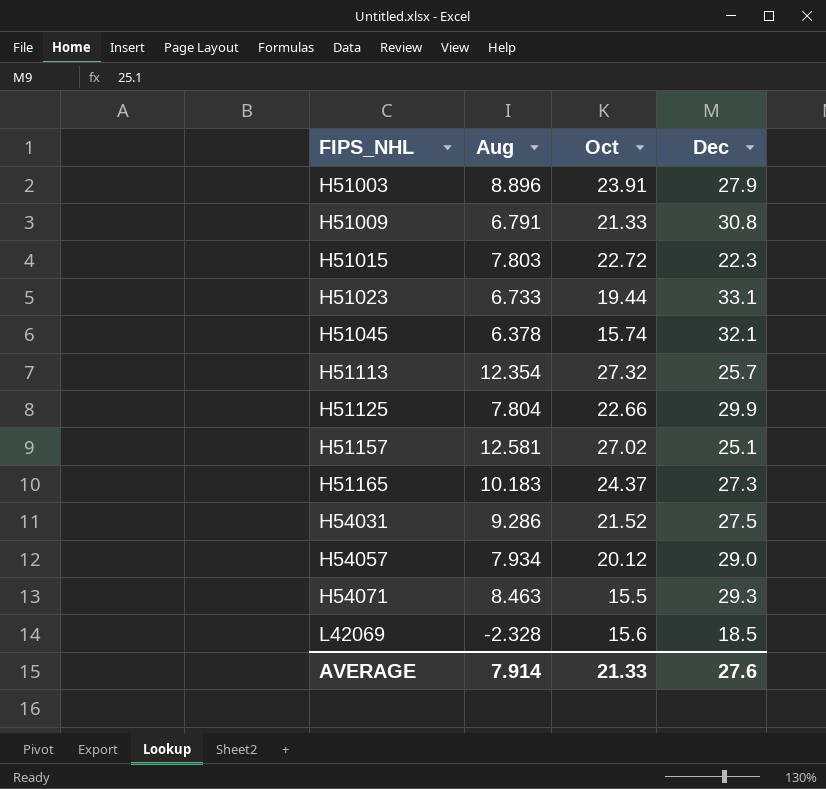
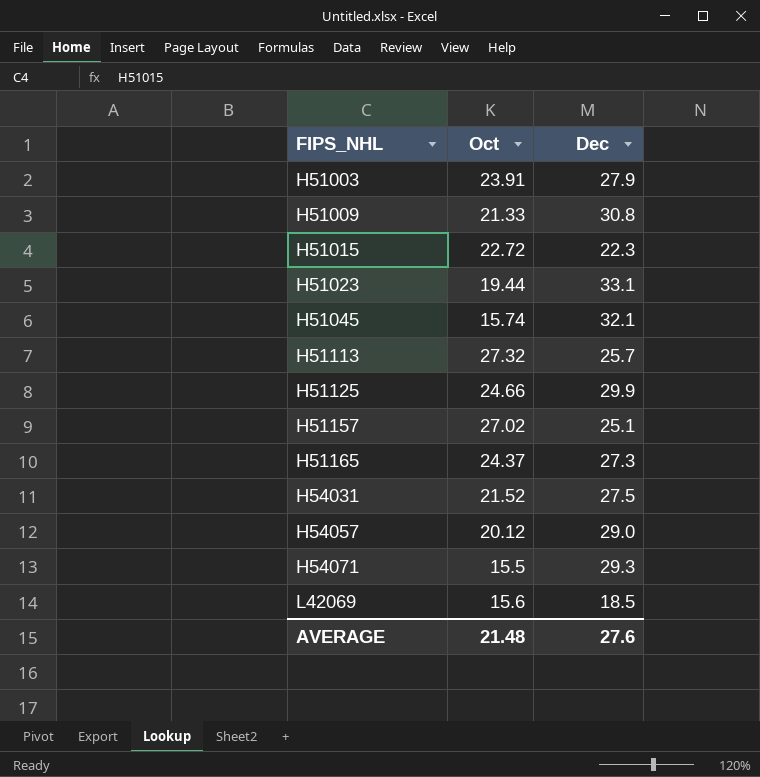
column Aug | position: 2 -> none
H51125 | Oct: 22.66 -> 24.66
AVERAGE | Oct: 21.33 -> 21.48

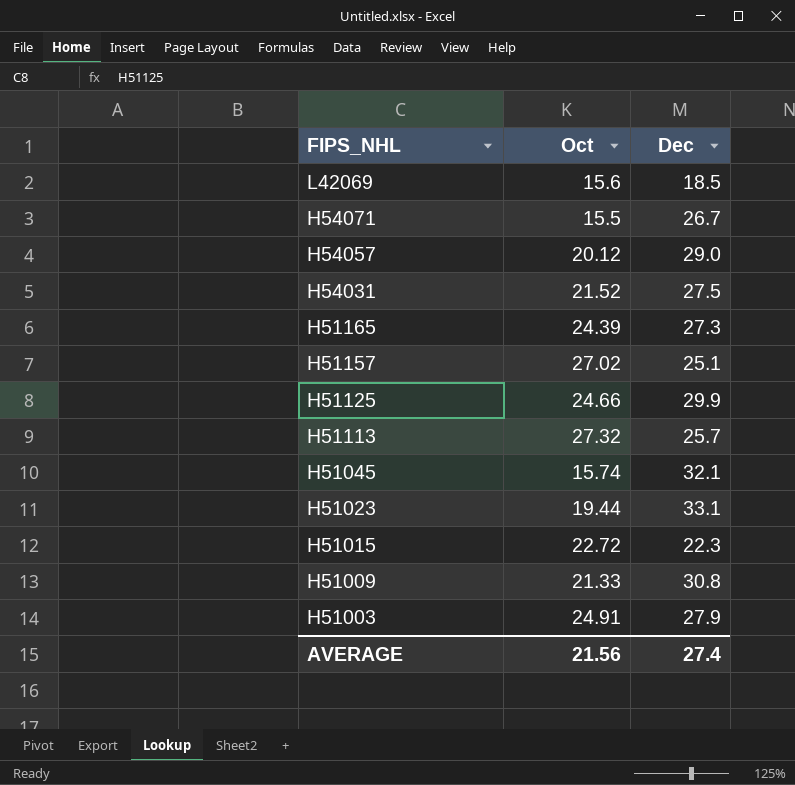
row order: FIPS_NHL ascending -> FIPS_NHL descending
H54071 | Dec: 29.3 -> 26.7
H51165 | Oct: 24.37 -> 24.39
H51003 | Oct: 23.91 -> 24.91
AVERAGE | Oct: 21.48 -> 21.56
AVERAGE | Dec: 27.6 -> 27.4

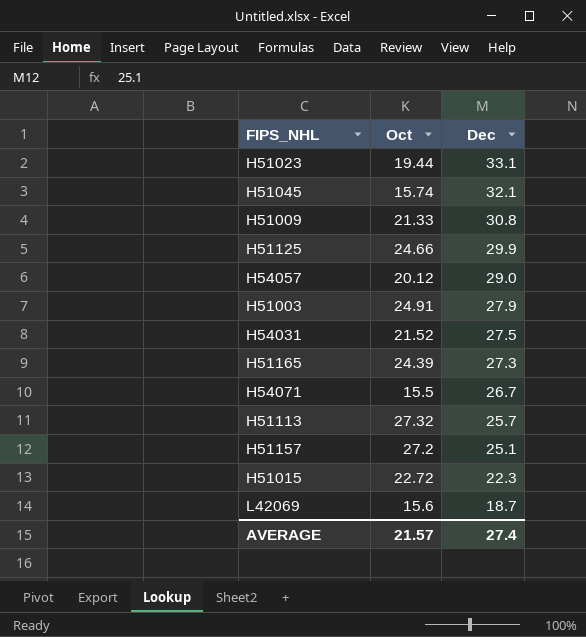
row order: FIPS_NHL descending -> Dec descending
H51157 | Oct: 27.02 -> 27.2
L42069 | Dec: 18.5 -> 18.7
AVERAGE | Oct: 21.56 -> 21.57

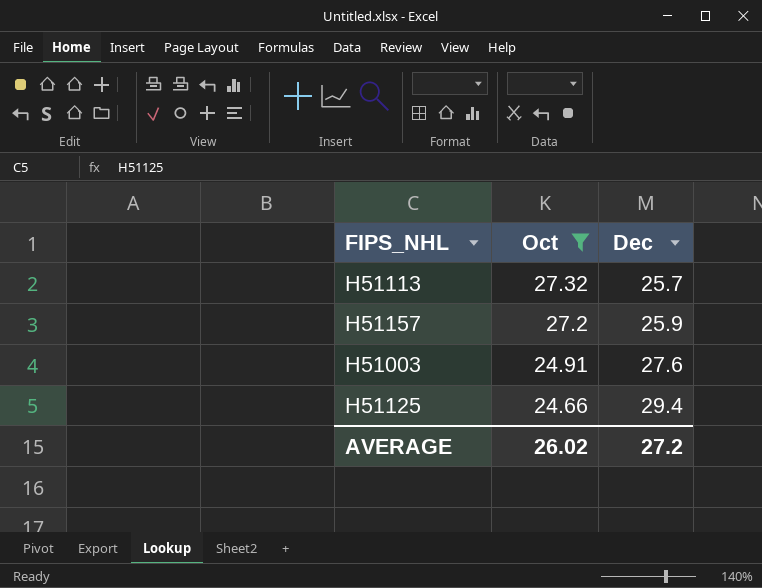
filter: none -> Oct >= 24.66
row order: Dec descending -> Oct descending
H51157 | Dec: 25.1 -> 25.9
H51003 | Dec: 27.9 -> 27.6
H51125 | Dec: 29.9 -> 29.4
AVERAGE | Oct: 21.57 -> 26.02
AVERAGE | Dec: 27.4 -> 27.2

